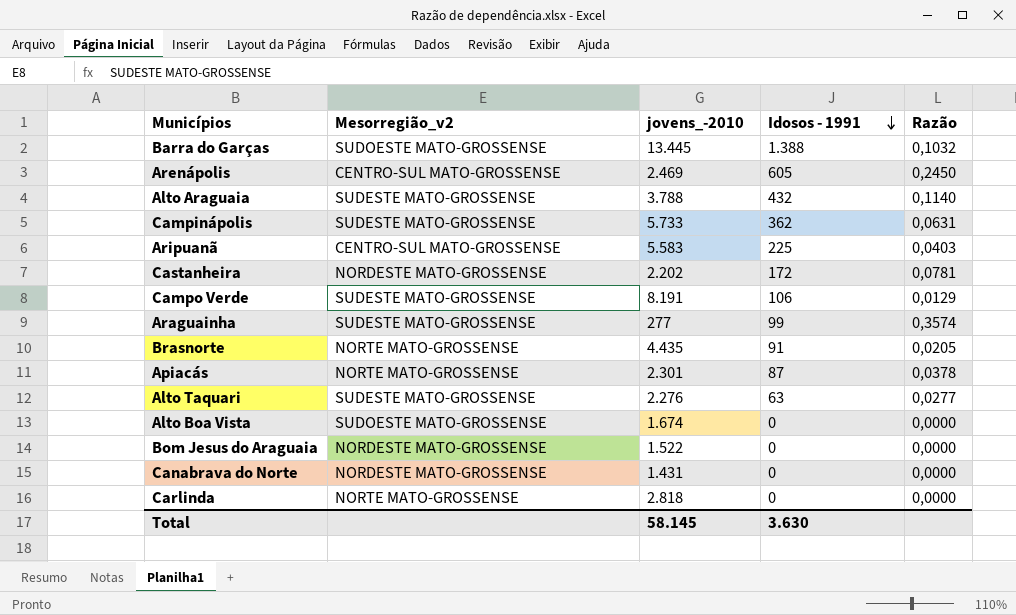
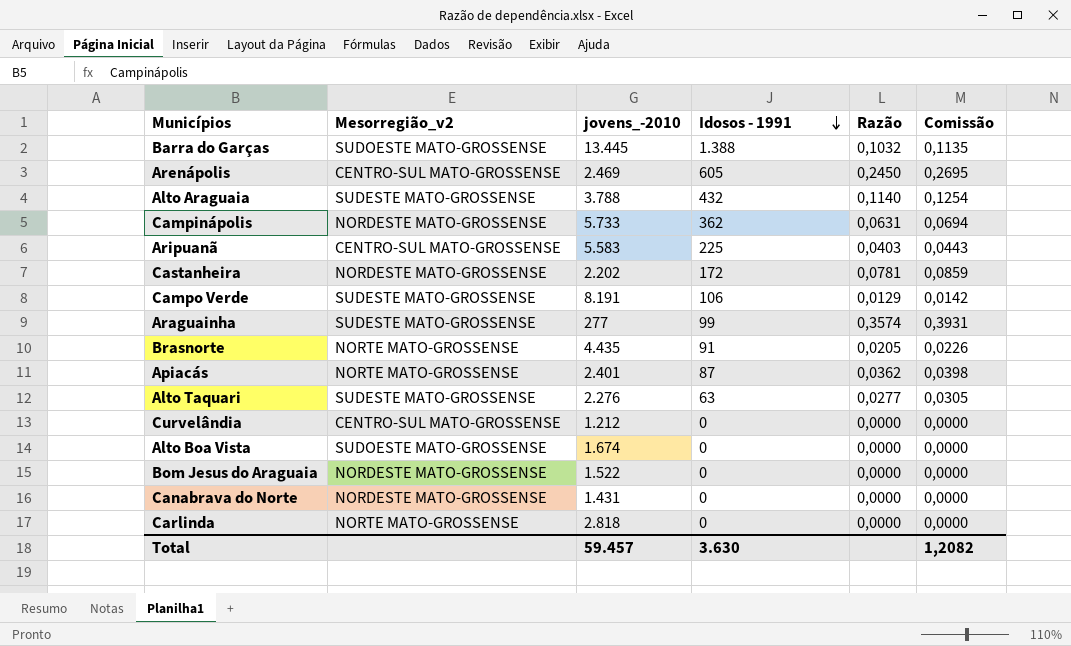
column Comissão | formula: none -> [Razão] * 1,1
Campinápolis | Mesorregião_v2: SUDESTE MATO-GROSSENSE -> NORDESTE MATO-GROSSENSE
Apiacás | jovens_-2010: 2.301 -> 2.401
Apiacás | Razão: 0,0378 -> 0,0362
row Curvelândia: none -> CENTRO-SUL MATO-GROSSENSE | 1.212 | 0 | 0,0000 | 0,0000
Total | jovens_-2010: 58.145 -> 59.457

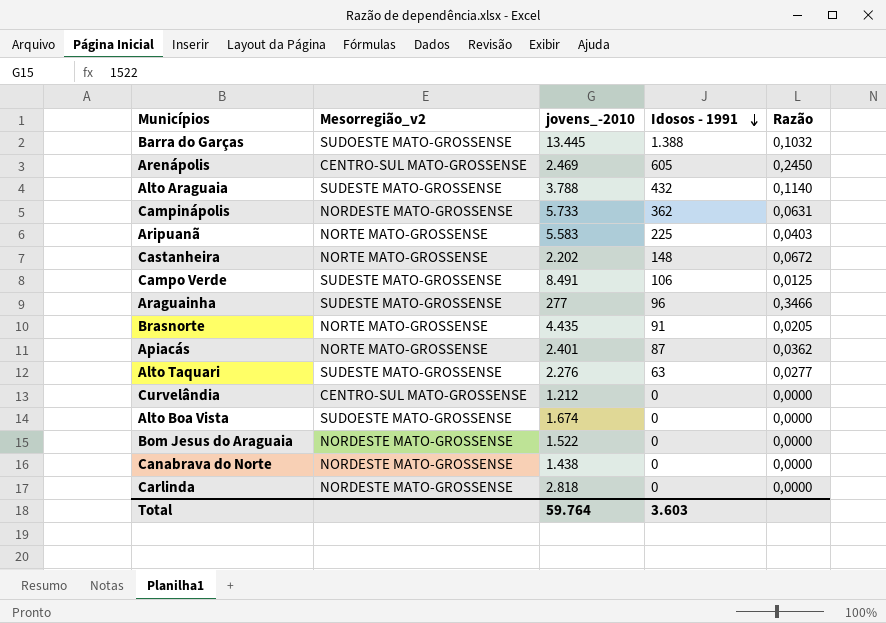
column Comissão | formula: [Razão] * 1,1 -> none
Aripuanã | Mesorregião_v2: CENTRO-SUL MATO-GROSSENSE -> NORTE MATO-GROSSENSE
Castanheira | Mesorregião_v2: NORDESTE MATO-GROSSENSE -> NORTE MATO-GROSSENSE
Castanheira | Idosos - 1991: 172 -> 148
Castanheira | Razão: 0,0781 -> 0,0672
Campo Verde | jovens_-2010: 8.191 -> 8.491
Campo Verde | Razão: 0,0129 -> 0,0125
Araguainha | Idosos - 1991: 99 -> 96
Araguainha | Razão: 0,3574 -> 0,3466
Canabrava do Norte | jovens_-2010: 1.431 -> 1.438
Carlinda | Mesorregião_v2: NORTE MATO-GROSSENSE -> NORDESTE MATO-GROSSENSE
Total | jovens_-2010: 59.457 -> 59.764
Total | Idosos - 1991: 3.630 -> 3.603

